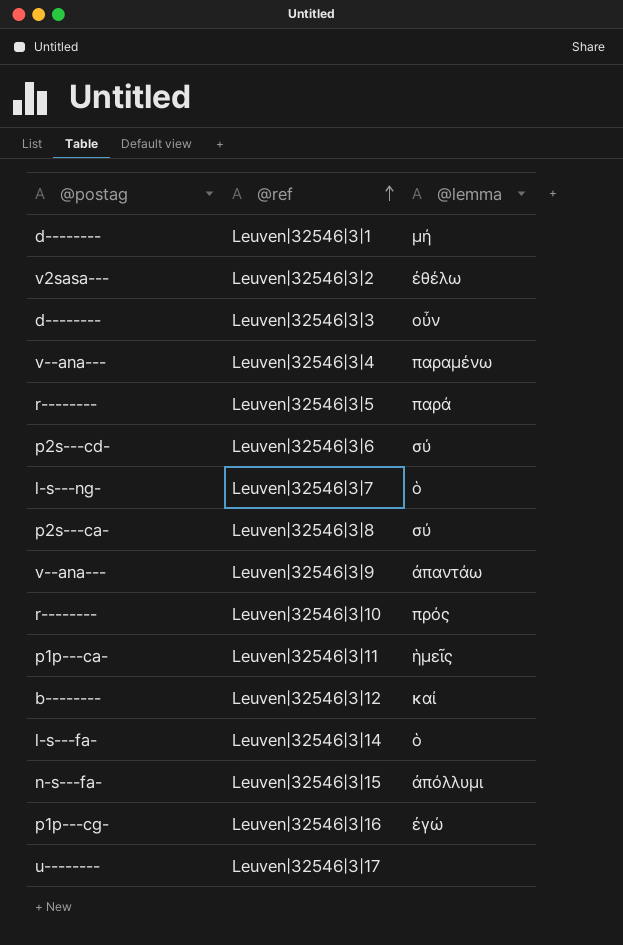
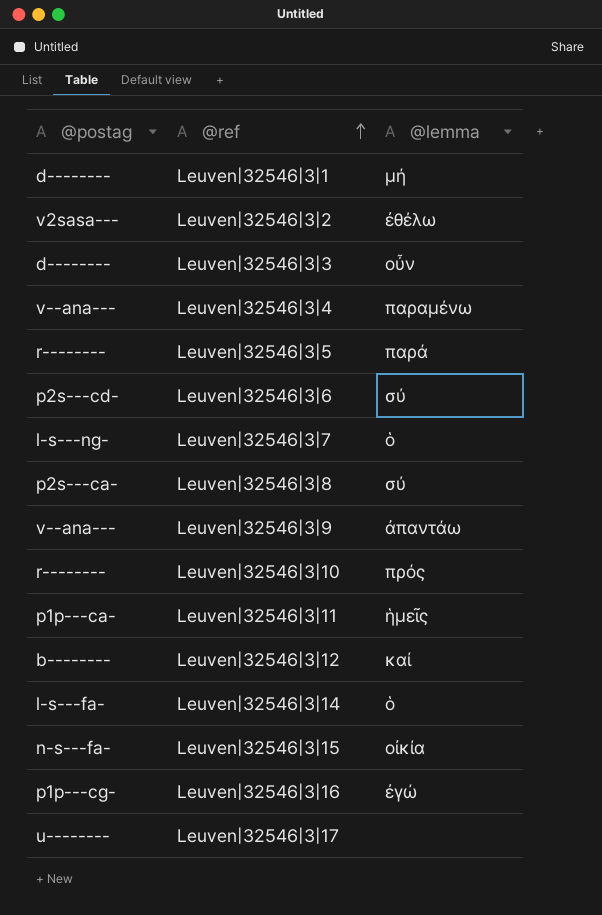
Leuven|32546|3|15 | @lemma: ἀπόλλυμι -> οἰκία

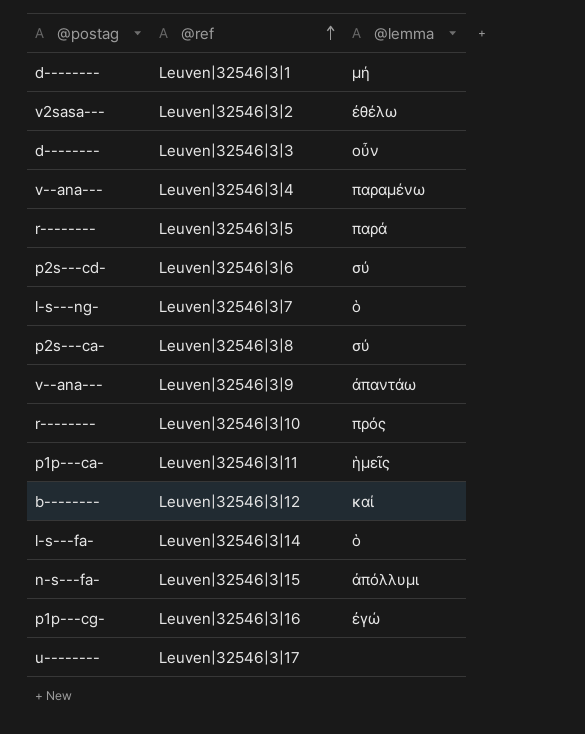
Leuven|32546|3|15 | @lemma: οἰκία -> ἀπόλλυμι

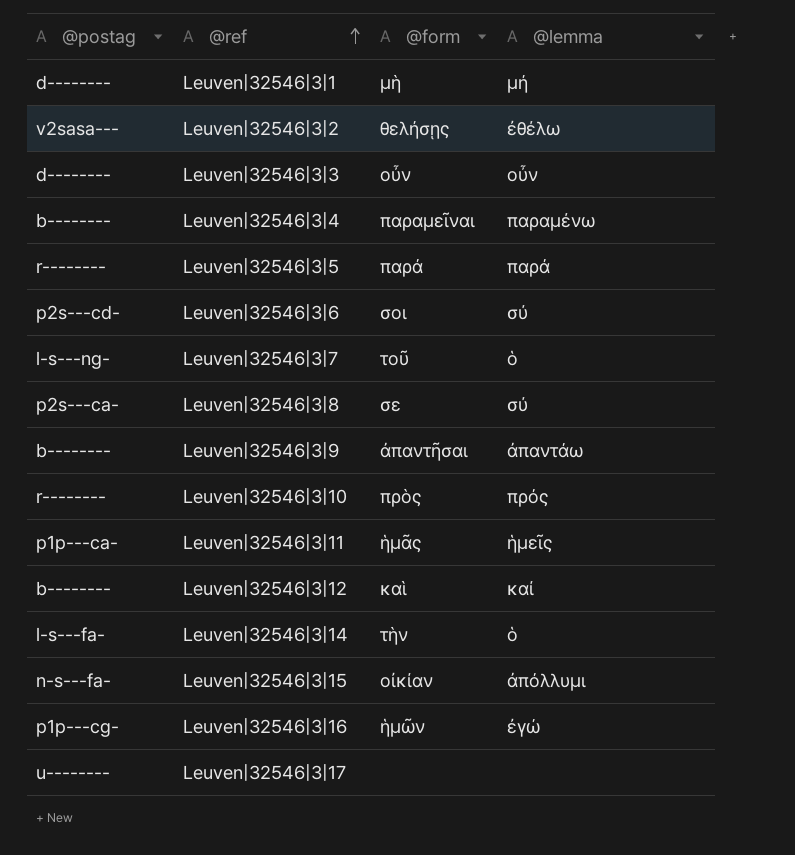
column @form | position: none -> 3
Leuven|32546|3|4 | @postag: v--ana--- -> b--------
Leuven|32546|3|9 | @postag: v--ana--- -> b--------

